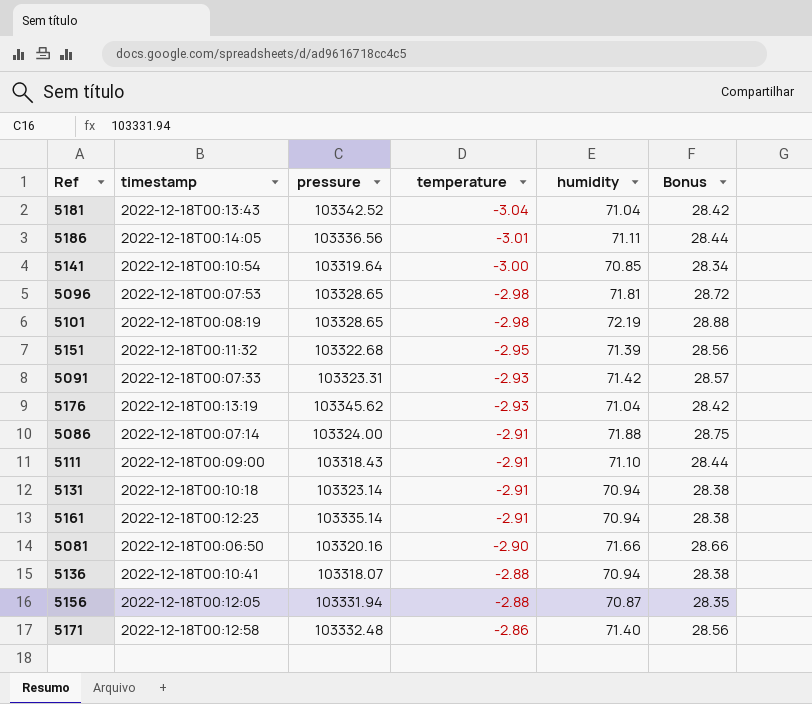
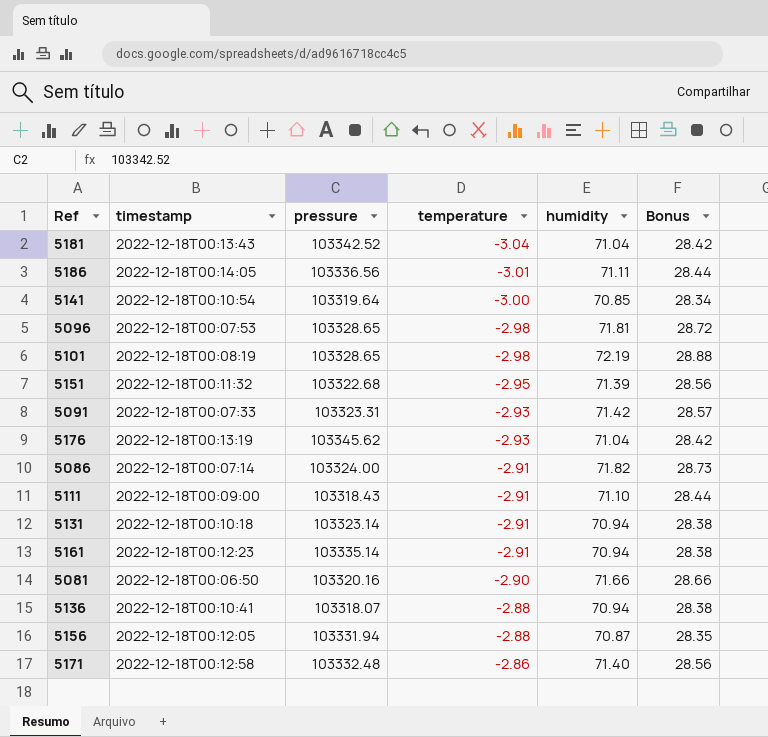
5086 | humidity: 71.88 -> 71.82
5086 | Bonus: 28.75 -> 28.73

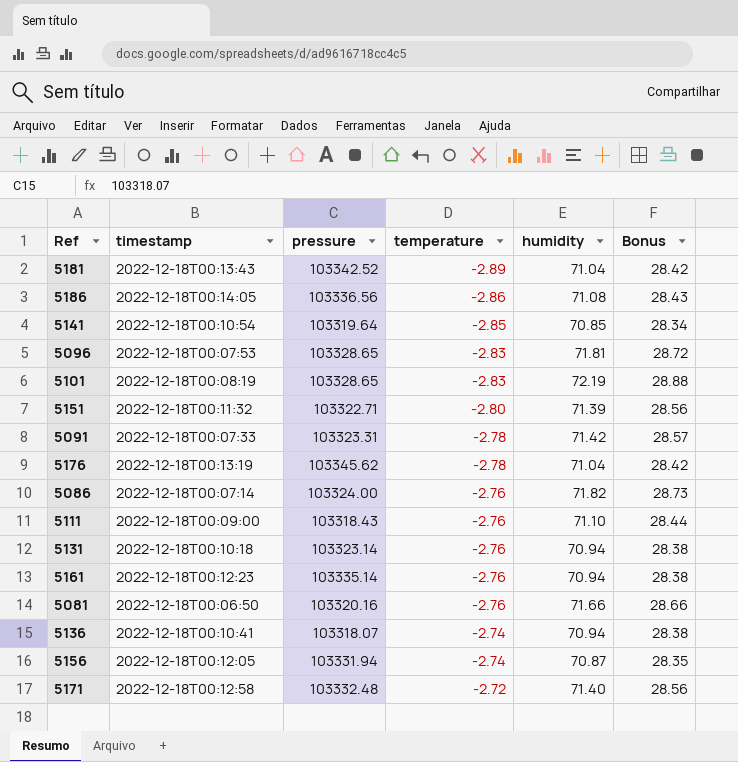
5181 | temperature: -3.04 -> -2.89
5186 | temperature: -3.01 -> -2.86
5186 | humidity: 71.11 -> 71.08
5186 | Bonus: 28.44 -> 28.43
5141 | temperature: -3.00 -> -2.85
5096 | temperature: -2.98 -> -2.83
5101 | temperature: -2.98 -> -2.83
5151 | pressure: 103322.68 -> 103322.71
5151 | temperature: -2.95 -> -2.80
5091 | temperature: -2.93 -> -2.78
5176 | temperature: -2.93 -> -2.78
5086 | temperature: -2.91 -> -2.76
5111 | temperature: -2.91 -> -2.76
5131 | temperature: -2.91 -> -2.76
5161 | temperature: -2.91 -> -2.76
5081 | temperature: -2.90 -> -2.76
5136 | temperature: -2.88 -> -2.74
5156 | temperature: -2.88 -> -2.74
5171 | temperature: -2.86 -> -2.72

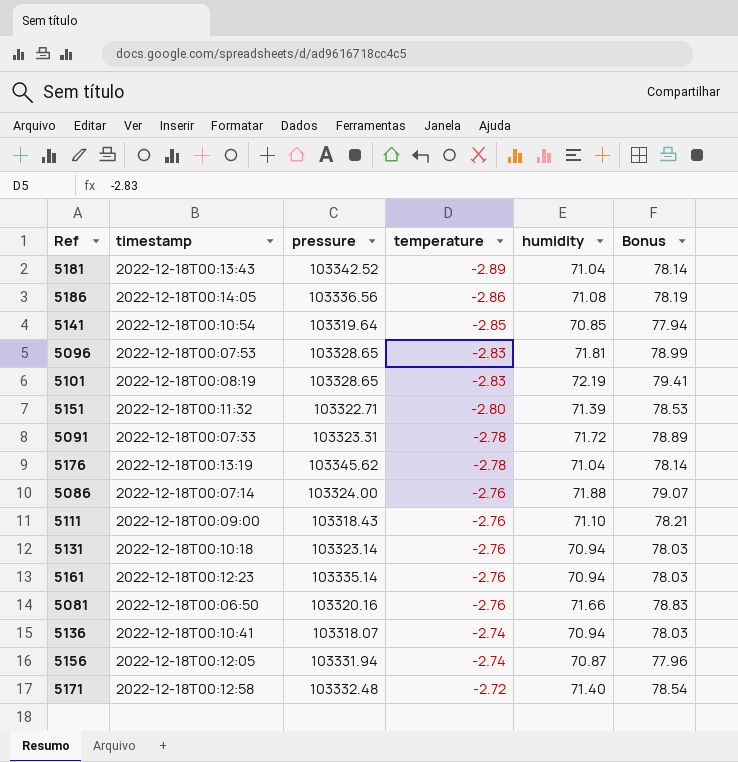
column Bonus | formula: [humidity] * 0.4 -> [humidity] * 1.1
5091 | humidity: 71.42 -> 71.72
5086 | humidity: 71.82 -> 71.88

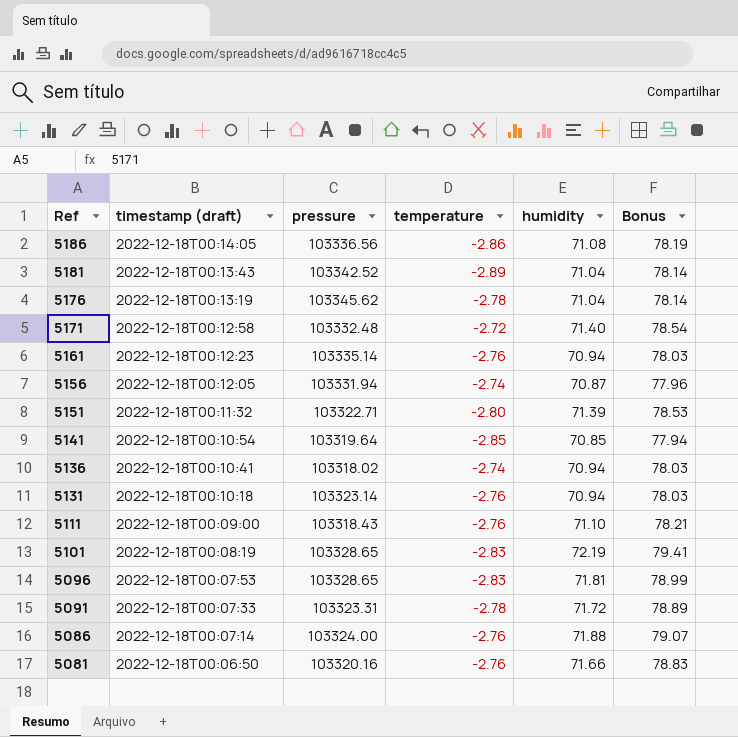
row order: temperature ascending -> Ref descending
column name: timestamp -> timestamp (draft)
5136 | pressure: 103318.07 -> 103318.02

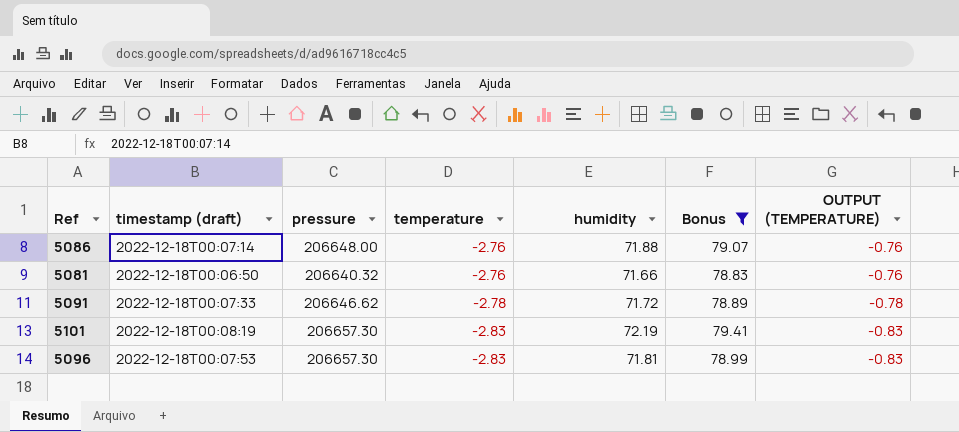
filter: none -> Bonus >= 78.83
row order: Ref descending -> temperature descending
column OUTPUT (TEMPERATURE) | formula: none -> [temperature] + 2
5086 | pressure: 103324.00 -> 206648.00
5081 | pressure: 103320.16 -> 206640.32
5091 | pressure: 103323.31 -> 206646.62
5101 | pressure: 103328.65 -> 206657.30
5096 | pressure: 103328.65 -> 206657.30

